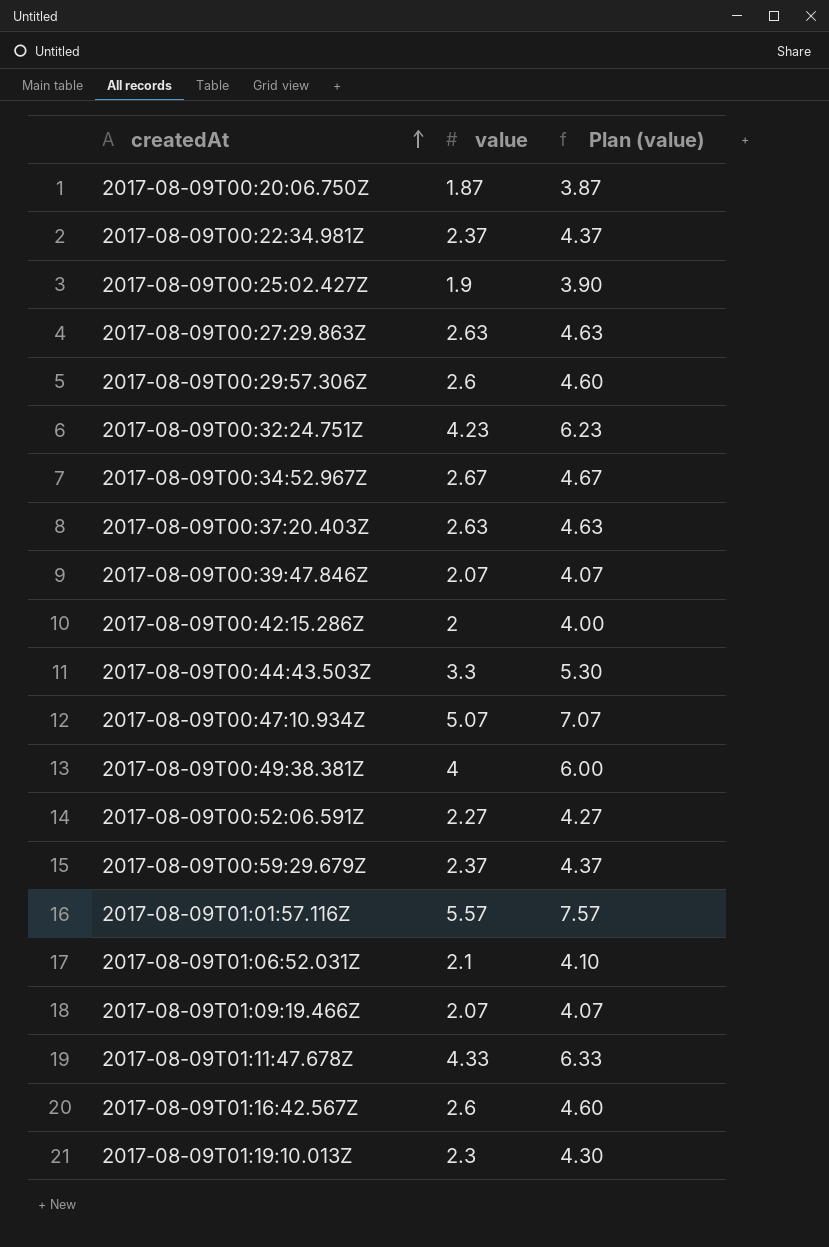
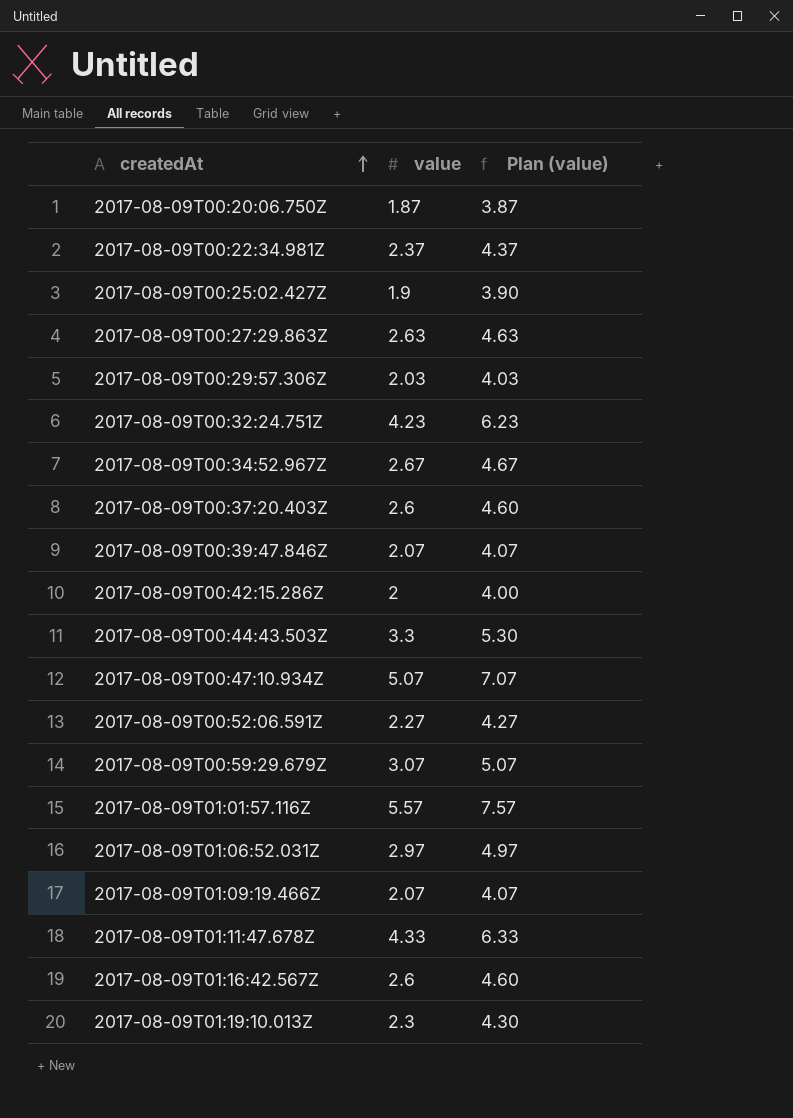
row 2017-08-09T00:49:38.381Z: 4 | 6.00 -> none
2017-08-09T00:29:57.306Z | value: 2.6 -> 2.03
2017-08-09T00:29:57.306Z | Plan (value): 4.60 -> 4.03
2017-08-09T00:37:20.403Z | value: 2.63 -> 2.6
2017-08-09T00:37:20.403Z | Plan (value): 4.63 -> 4.60
2017-08-09T00:59:29.679Z | value: 2.37 -> 3.07
2017-08-09T00:59:29.679Z | Plan (value): 4.37 -> 5.07
2017-08-09T01:06:52.031Z | value: 2.1 -> 2.97
2017-08-09T01:06:52.031Z | Plan (value): 4.10 -> 4.97

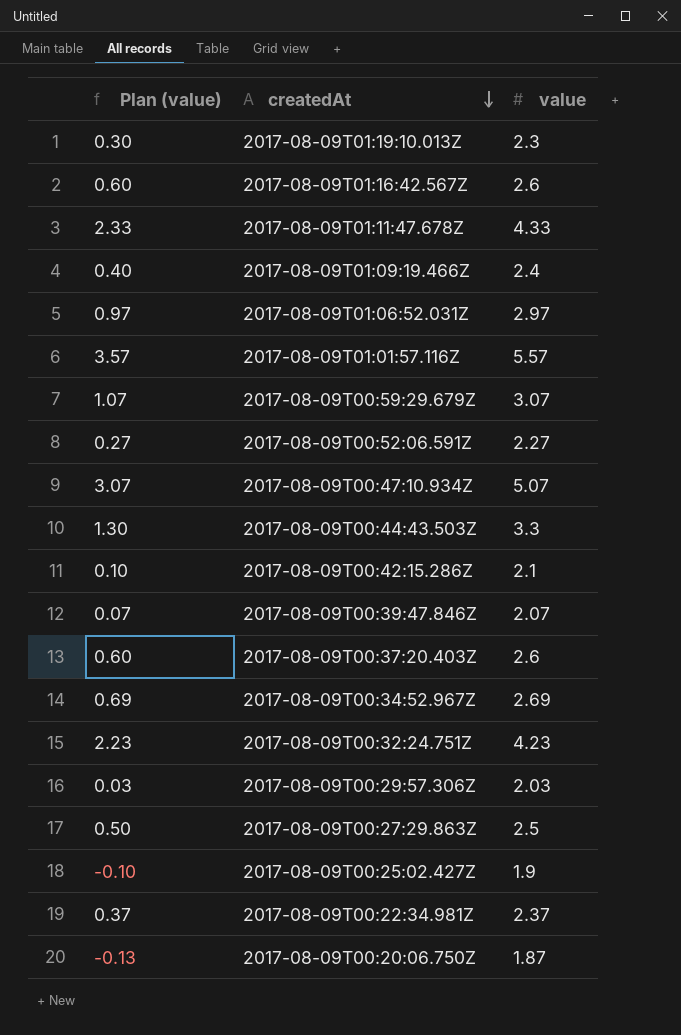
row order: createdAt ascending -> createdAt descending
column Plan (value) | formula: [value] + 2 -> [value] - 2
column Plan (value) | position: 3 -> 1
2017-08-09T01:09:19.466Z | value: 2.07 -> 2.4
2017-08-09T00:42:15.286Z | value: 2 -> 2.1
2017-08-09T00:34:52.967Z | value: 2.67 -> 2.69
2017-08-09T00:27:29.863Z | value: 2.63 -> 2.5

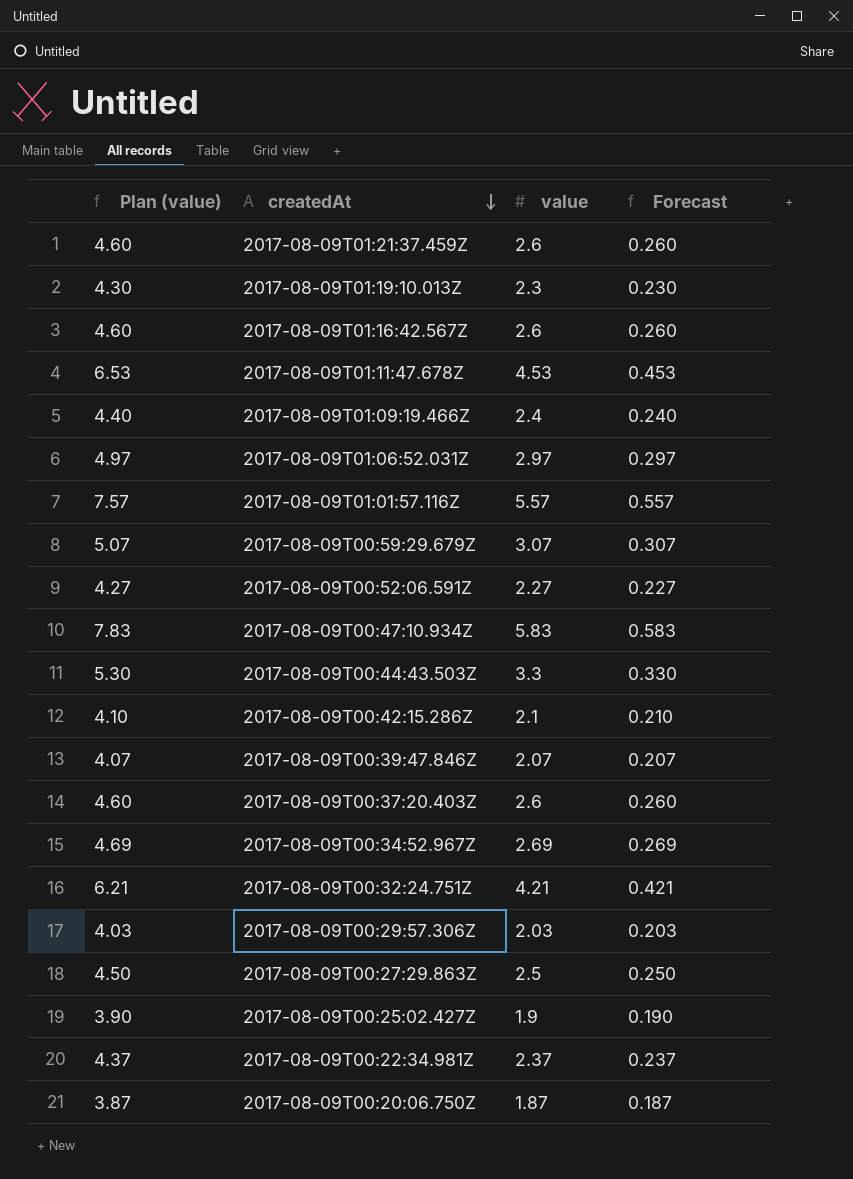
column Plan (value) | formula: [value] - 2 -> [value] + 2
column Forecast | formula: none -> [value] * 0.1
row 2017-08-09T01:21:37.459Z: none -> 4.60 | 2.6 | 0.260
2017-08-09T01:11:47.678Z | value: 4.33 -> 4.53
2017-08-09T00:47:10.934Z | value: 5.07 -> 5.83
2017-08-09T00:32:24.751Z | value: 4.23 -> 4.21

